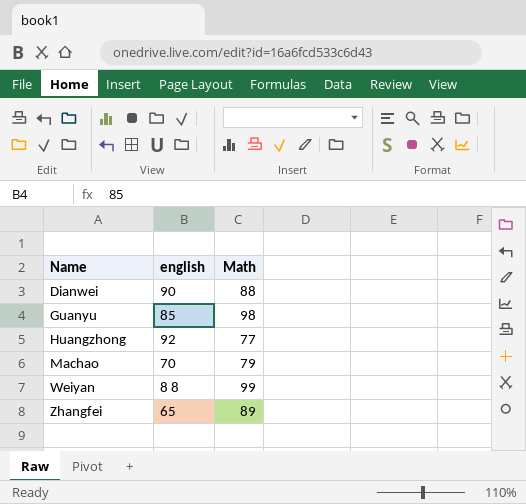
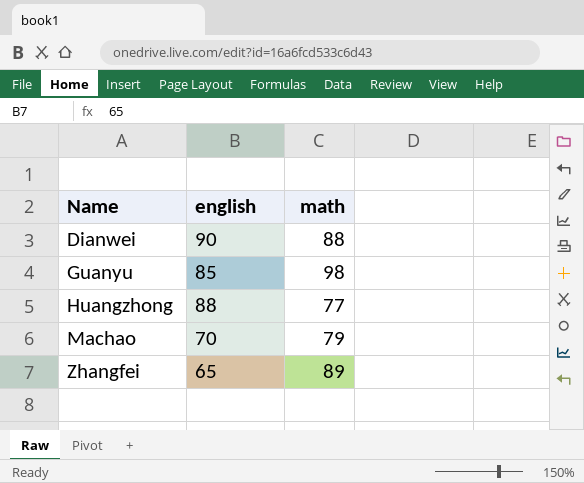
column name: Math -> math
row Weiyan: 8 8 | 99 -> none
Huangzhong | english: 92 -> 88

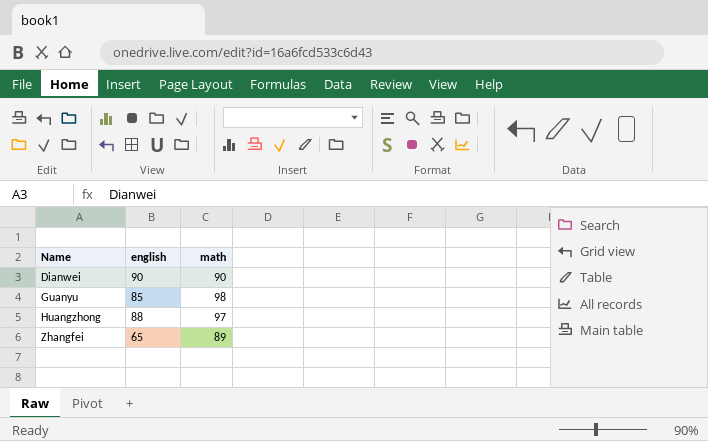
row Machao: 70 | 79 -> none
Dianwei | math: 88 -> 90
Huangzhong | math: 77 -> 97

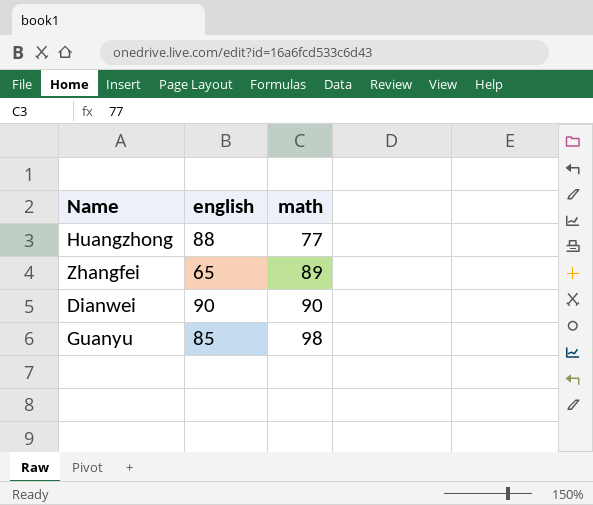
row order: Name ascending -> math ascending
Huangzhong | math: 97 -> 77

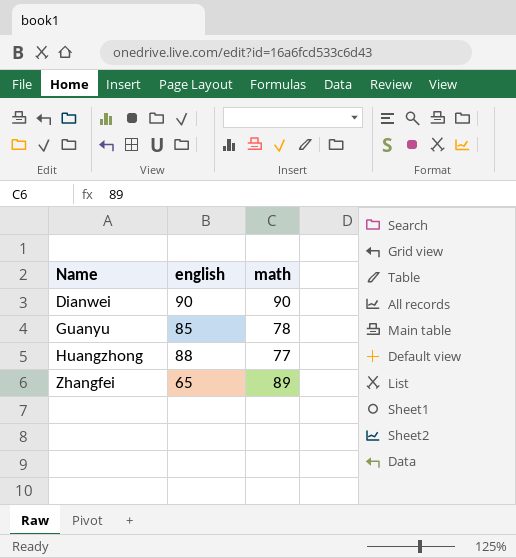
row order: math ascending -> Name ascending
Guanyu | math: 98 -> 78

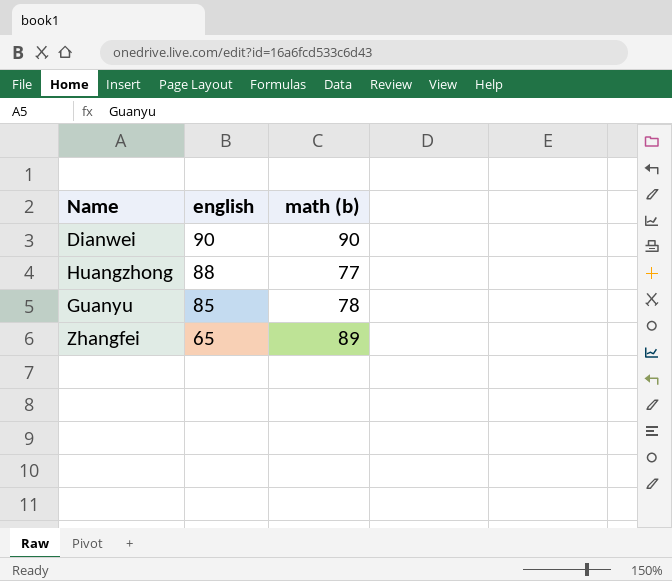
row order: Name ascending -> english descending
column name: math -> math (b)

